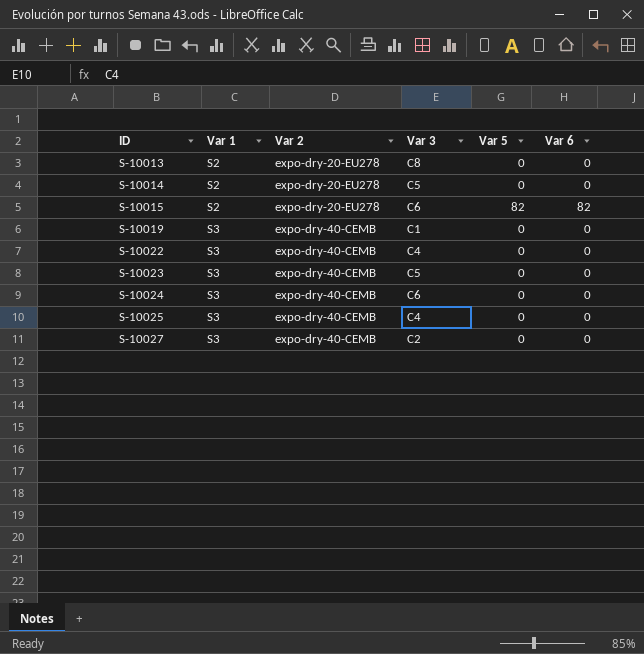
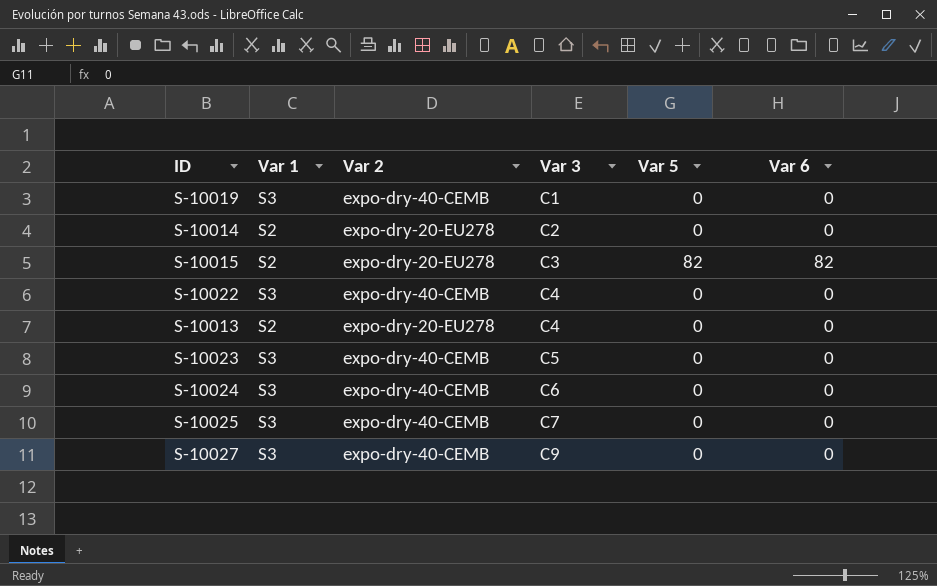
row order: ID ascending -> Var 3 ascending
S-10014 | Var 3: C5 -> C2
S-10015 | Var 3: C6 -> C3
S-10013 | Var 3: C8 -> C4
S-10025 | Var 3: C4 -> C7
S-10027 | Var 3: C2 -> C9

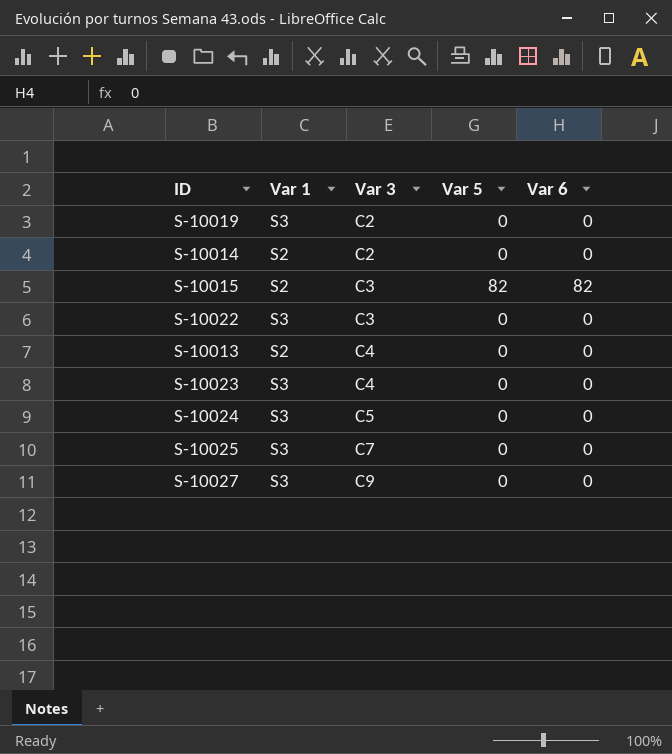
column Var 2 | position: 3 -> none
S-10019 | Var 3: C1 -> C2
S-10022 | Var 3: C4 -> C3
S-10023 | Var 3: C5 -> C4
S-10024 | Var 3: C6 -> C5

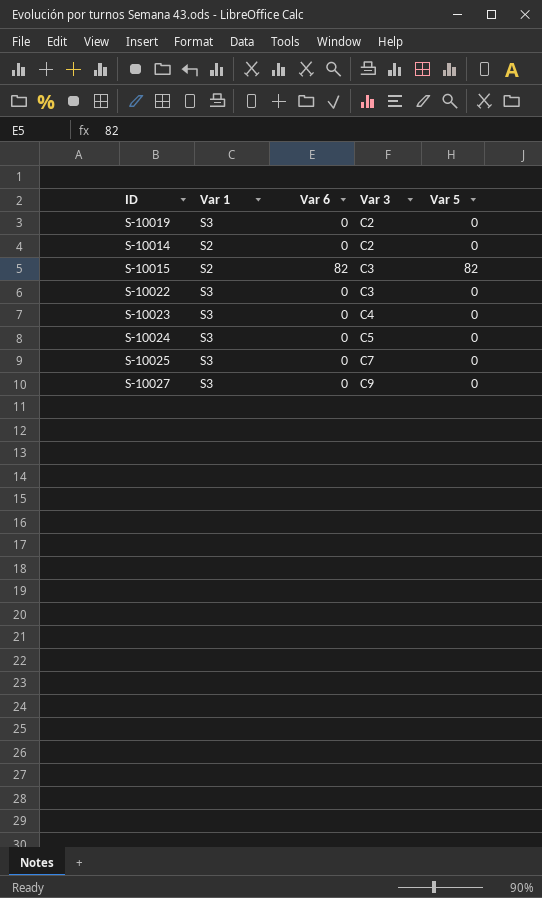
column Var 6 | position: 5 -> 3
row S-10013: S2 | C4 | 0 | 0 -> none

